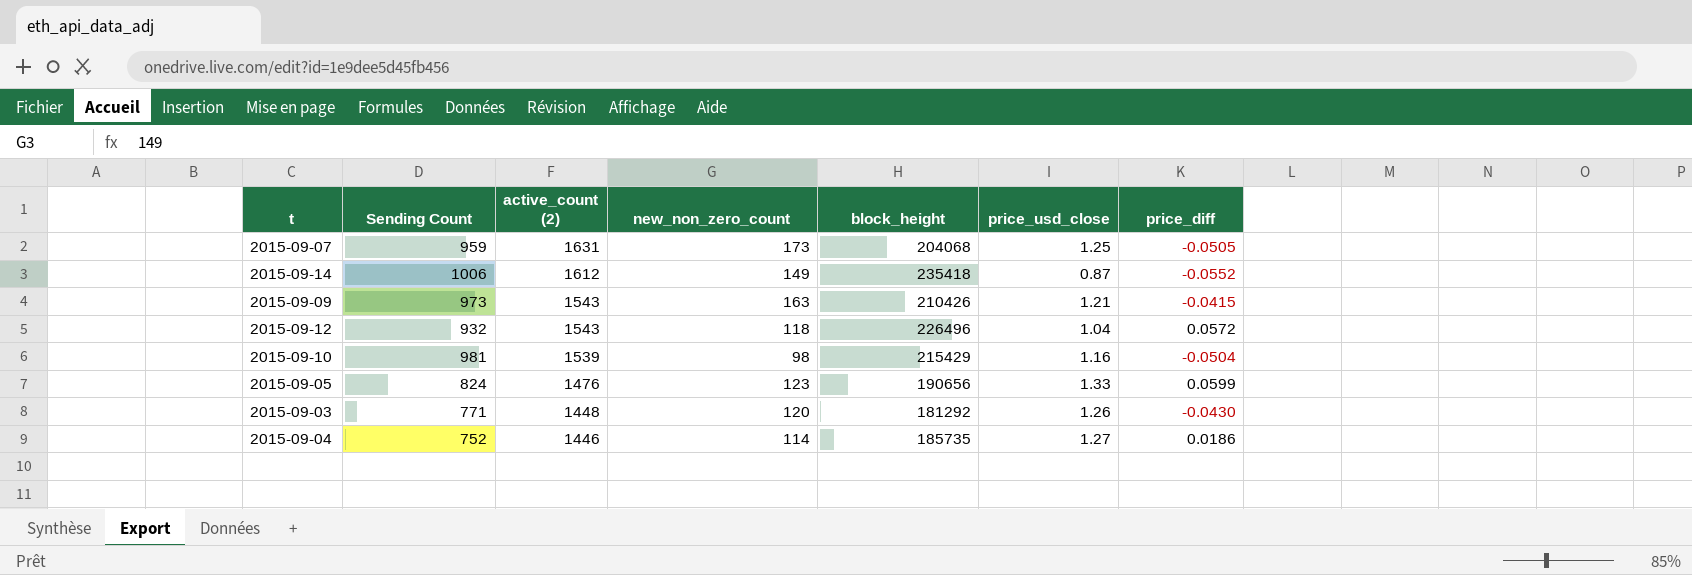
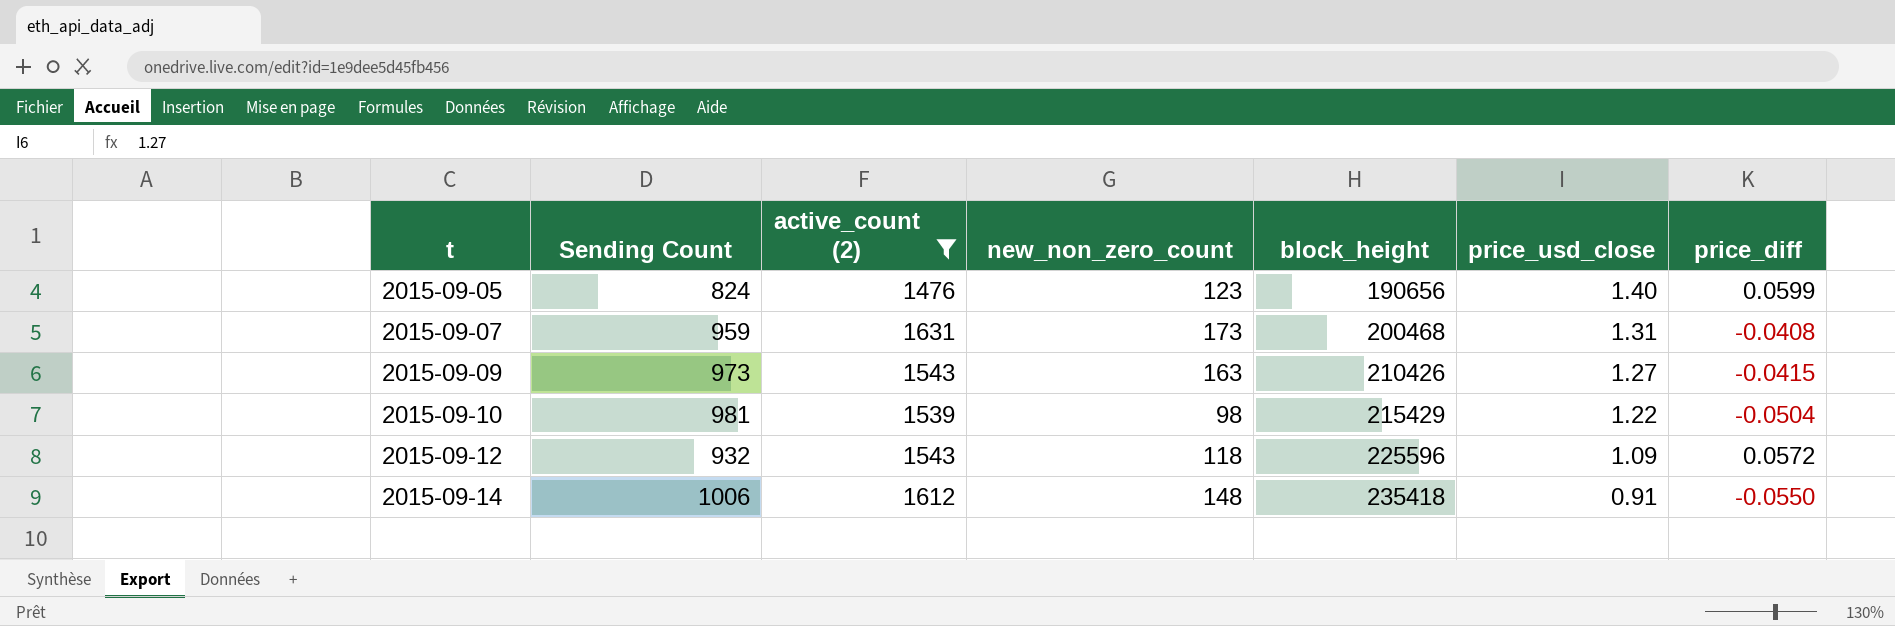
filter: none -> active_count (2) >= 1476
row order: active_count (2) descending -> t ascending
2015-09-05 | price_usd_close: 1.33 -> 1.40
2015-09-07 | block_height: 204068 -> 200468
2015-09-07 | price_usd_close: 1.25 -> 1.31
2015-09-07 | price_diff: -0.0505 -> -0.0408
2015-09-09 | price_usd_close: 1.21 -> 1.27
2015-09-10 | price_usd_close: 1.16 -> 1.22
2015-09-12 | block_height: 226496 -> 225596
2015-09-12 | price_usd_close: 1.04 -> 1.09
2015-09-14 | new_non_zero_count: 149 -> 148
2015-09-14 | price_usd_close: 0.87 -> 0.91
2015-09-14 | price_diff: -0.0552 -> -0.0550

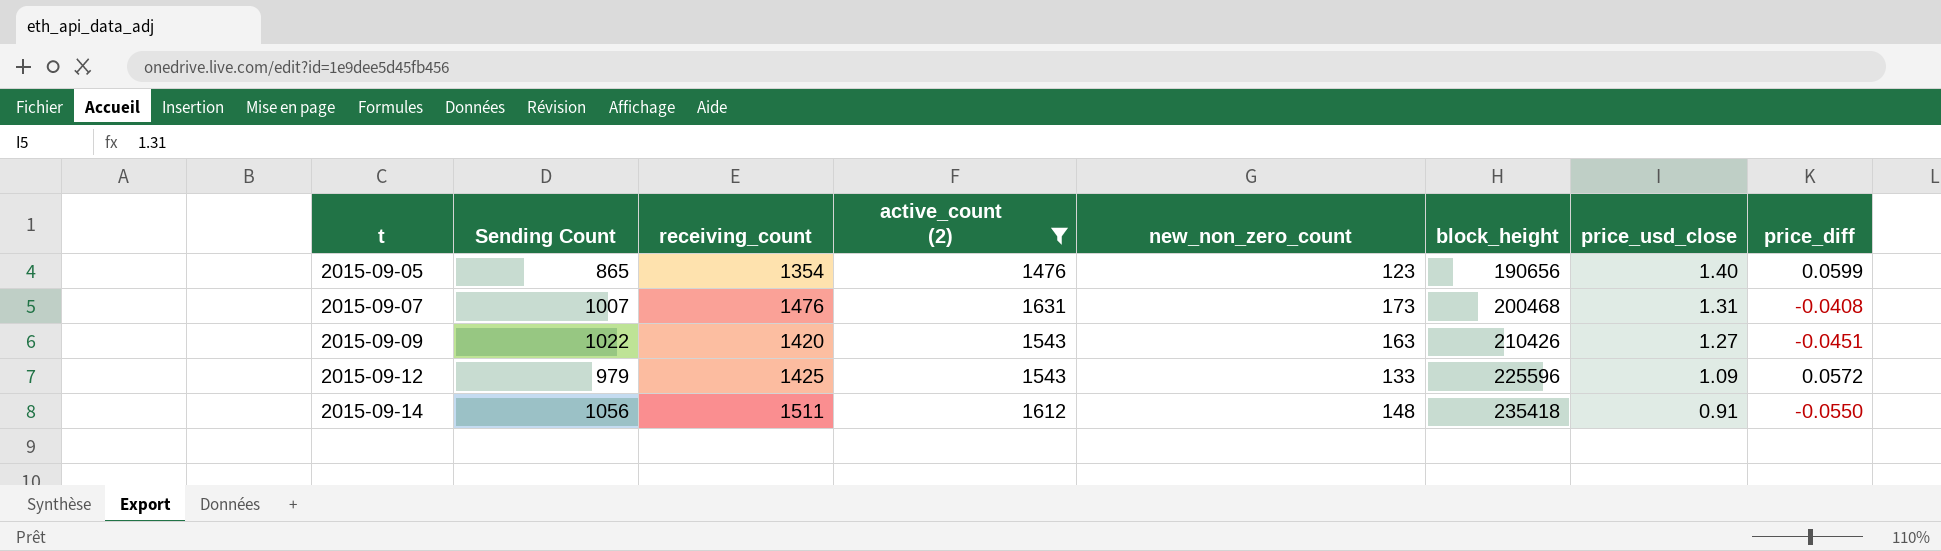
column receiving_count | position: none -> 3
row 2015-09-10: 981 | 1539 | 98 | 215429 | 1.22 | -0.0504 -> none
2015-09-05 | Sending Count: 824 -> 865
2015-09-07 | Sending Count: 959 -> 1007
2015-09-09 | Sending Count: 973 -> 1022
2015-09-09 | price_diff: -0.0415 -> -0.0451
2015-09-12 | Sending Count: 932 -> 979
2015-09-12 | new_non_zero_count: 118 -> 133
2015-09-14 | Sending Count: 1006 -> 1056

